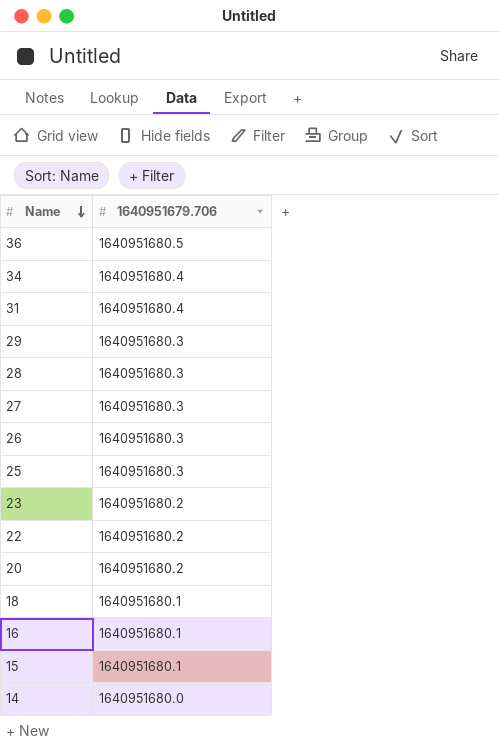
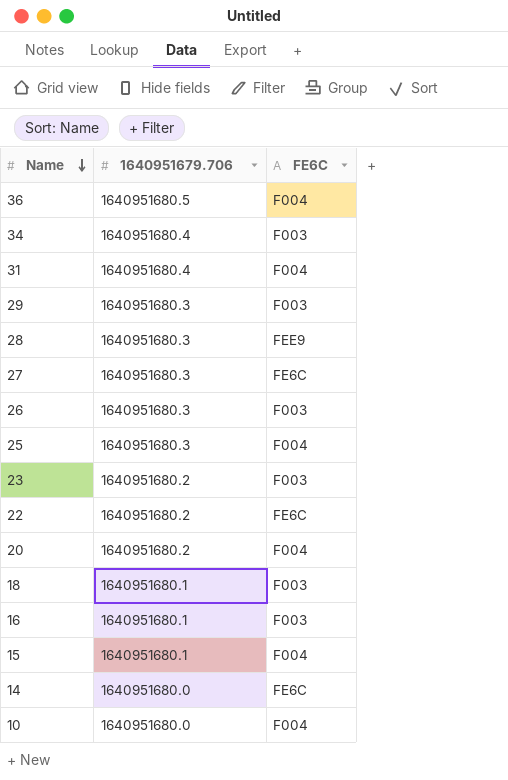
column FE6C | position: none -> 3
row 10: none -> 1640951680.0 | F004

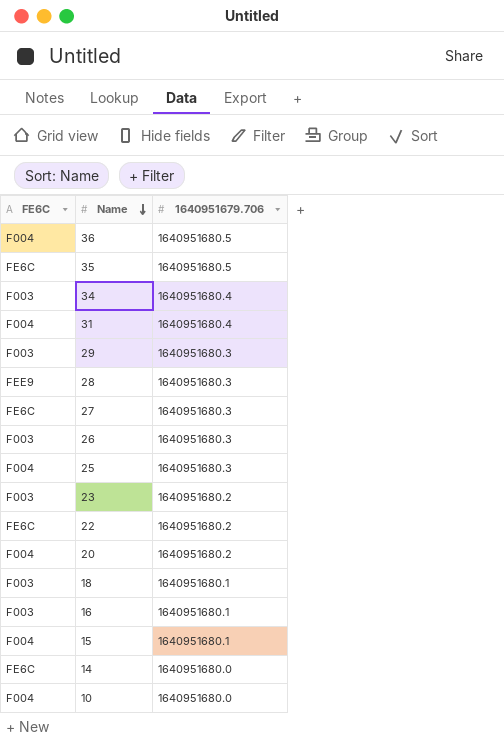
column FE6C | position: 3 -> 1
row 35: none -> FE6C | 1640951680.5

